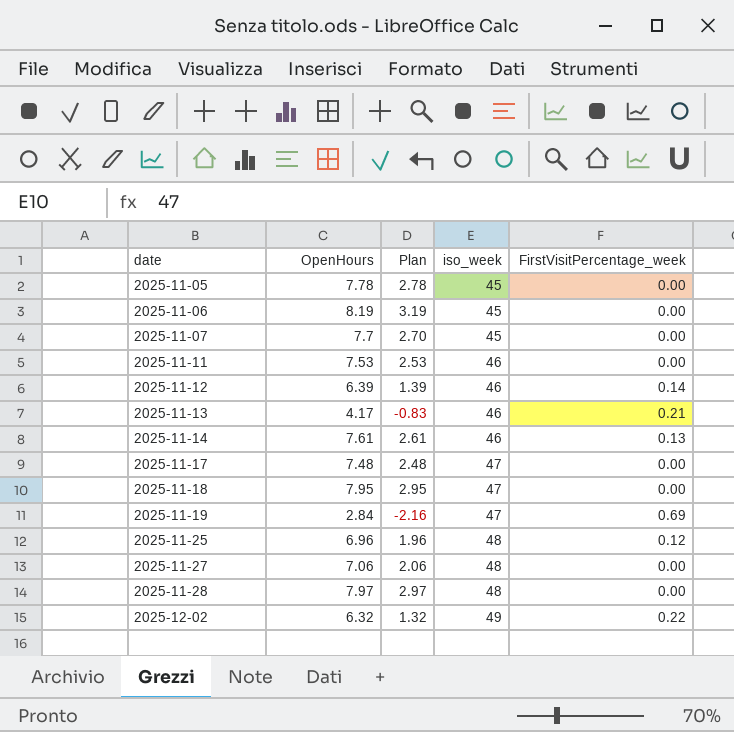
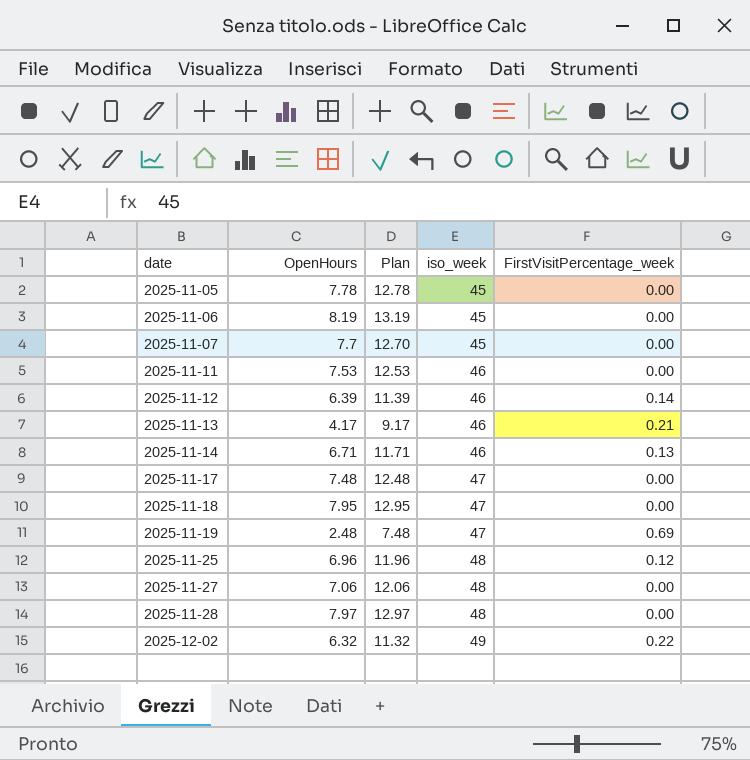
column Plan | formula: [OpenHours] - 5 -> [OpenHours] + 5
2025-11-14 | OpenHours: 7.61 -> 6.71
2025-11-19 | OpenHours: 2.84 -> 2.48

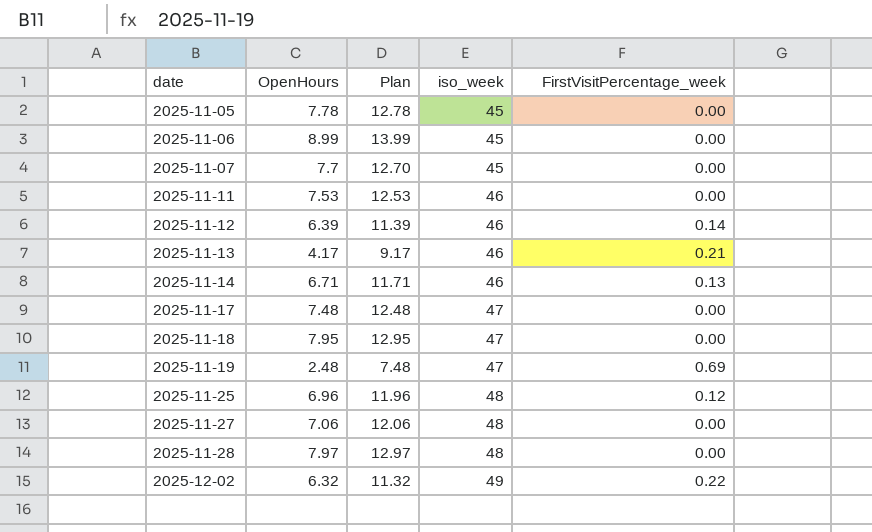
2025-11-06 | OpenHours: 8.19 -> 8.99
2025-11-06 | Plan: 13.19 -> 13.99

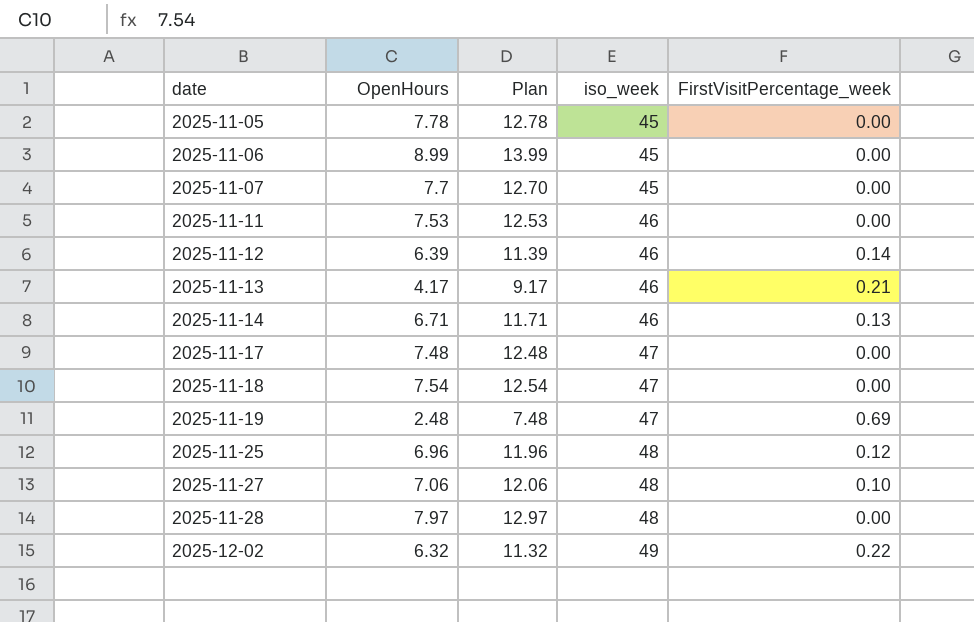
2025-11-18 | OpenHours: 7.95 -> 7.54
2025-11-18 | Plan: 12.95 -> 12.54
2025-11-27 | FirstVisitPercentage_week: 0.00 -> 0.10

